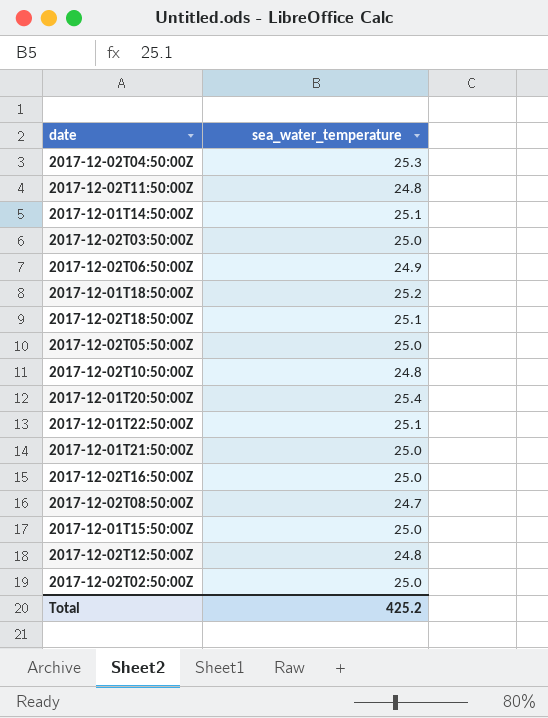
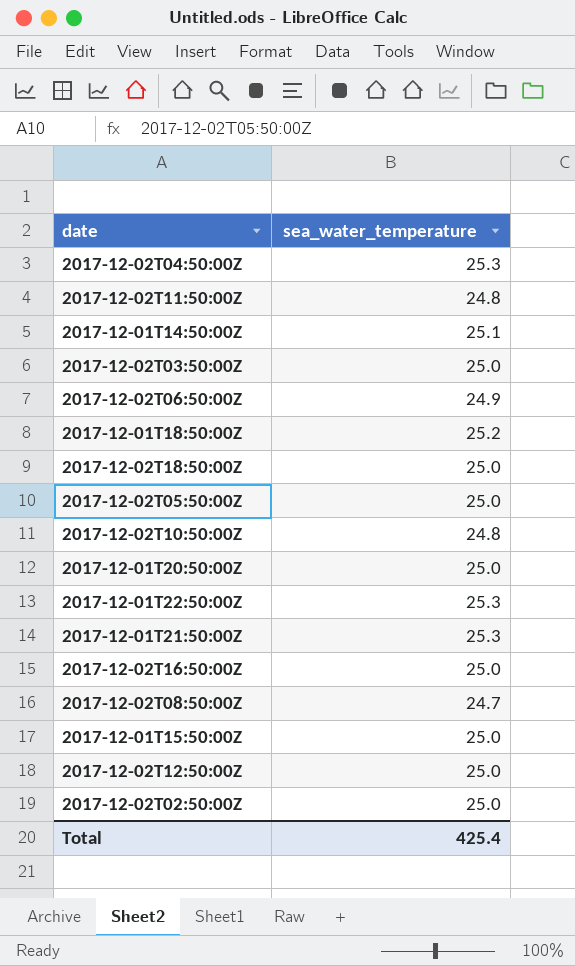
2017-12-02T18:50:00Z | sea_water_temperature: 25.1 -> 25.0
2017-12-01T20:50:00Z | sea_water_temperature: 25.4 -> 25.0
2017-12-01T22:50:00Z | sea_water_temperature: 25.1 -> 25.3
2017-12-01T21:50:00Z | sea_water_temperature: 25.0 -> 25.3
2017-12-02T12:50:00Z | sea_water_temperature: 24.8 -> 25.0
Total | sea_water_temperature: 425.2 -> 425.4

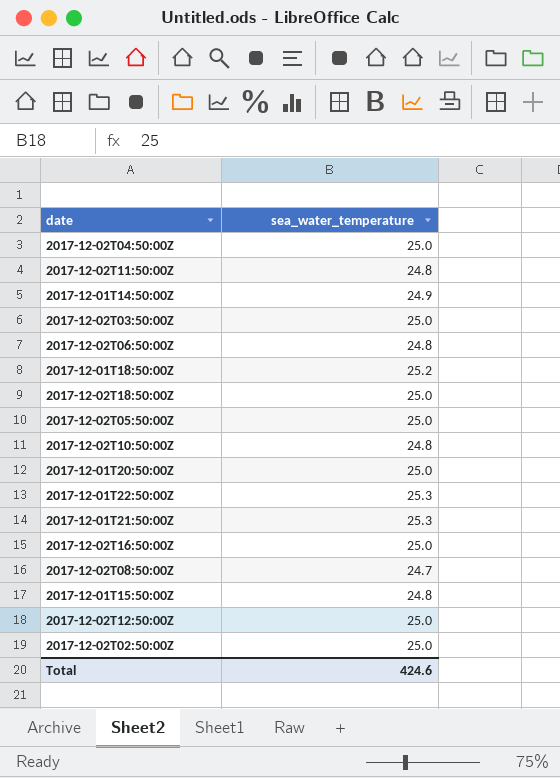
2017-12-02T04:50:00Z | sea_water_temperature: 25.3 -> 25.0
2017-12-01T14:50:00Z | sea_water_temperature: 25.1 -> 24.9
2017-12-02T06:50:00Z | sea_water_temperature: 24.9 -> 24.8
2017-12-01T15:50:00Z | sea_water_temperature: 25.0 -> 24.8
Total | sea_water_temperature: 425.4 -> 424.6

